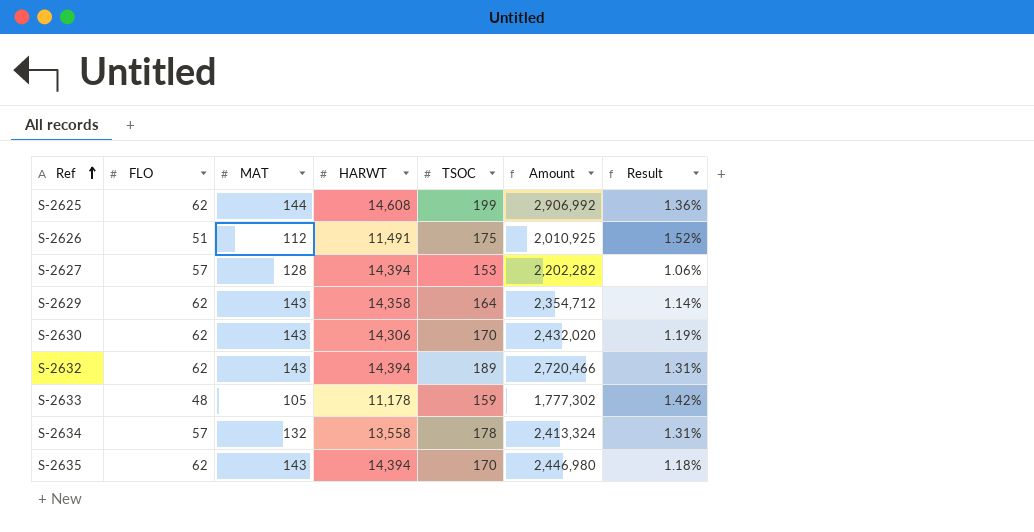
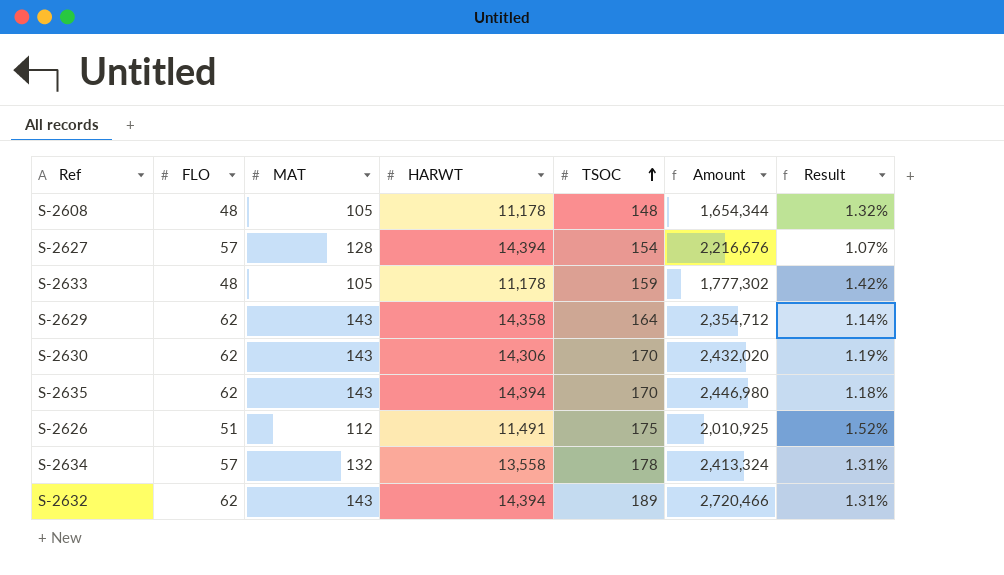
row order: Ref ascending -> TSOC ascending
row S-2625: 62 | 144 | 14,608 | 199 | 2,906,992 | 1.36% -> none
row S-2608: none -> 48 | 105 | 11,178 | 148 | 1,654,344 | 1.32%
S-2627 | TSOC: 153 -> 154
S-2627 | Amount: 2,202,282 -> 2,216,676
S-2627 | Result: 1.06% -> 1.07%

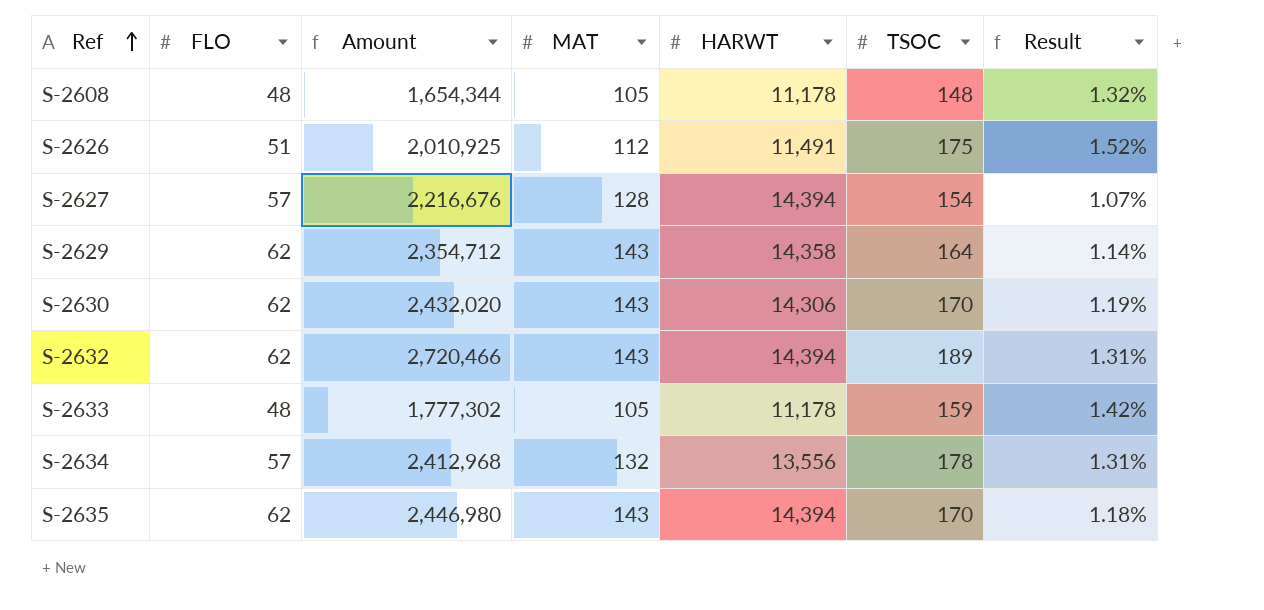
row order: TSOC ascending -> Ref ascending
column Amount | position: 6 -> 3
S-2634 | Amount: 2,413,324 -> 2,412,968
S-2634 | HARWT: 13,558 -> 13,556

